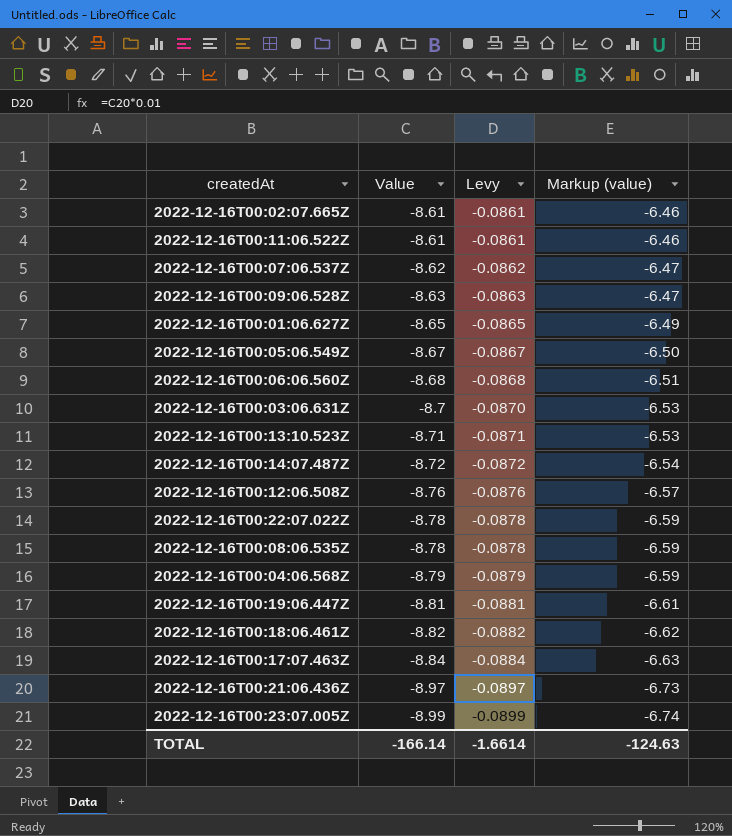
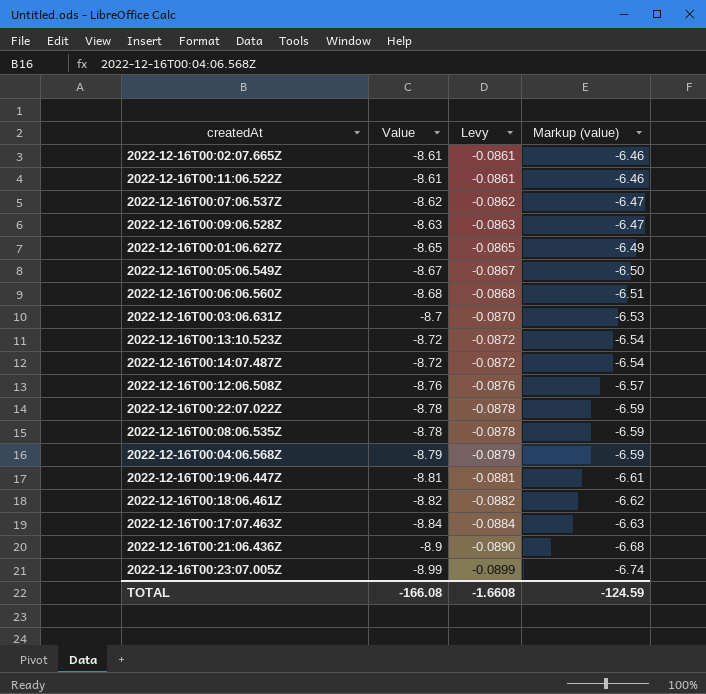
2022-12-16T00:13:10.523Z | Value: -8.71 -> -8.72
2022-12-16T00:13:10.523Z | Levy: -0.0871 -> -0.0872
2022-12-16T00:13:10.523Z | Markup (value): -6.53 -> -6.54
2022-12-16T00:21:06.436Z | Value: -8.97 -> -8.9
2022-12-16T00:21:06.436Z | Levy: -0.0897 -> -0.0890
2022-12-16T00:21:06.436Z | Markup (value): -6.73 -> -6.68
TOTAL | Value: -166.14 -> -166.08
TOTAL | Levy: -1.6614 -> -1.6608
TOTAL | Markup (value): -124.63 -> -124.59

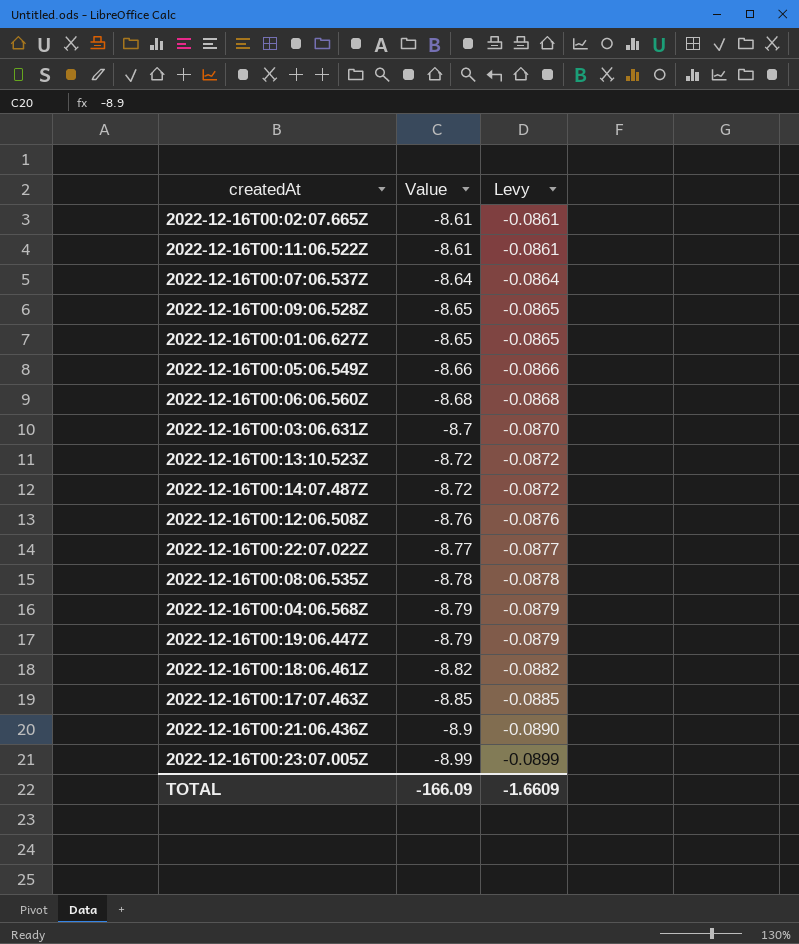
column Markup (value) | formula: [Value] * 0.75 -> none
2022-12-16T00:07:06.537Z | Value: -8.62 -> -8.64
2022-12-16T00:07:06.537Z | Levy: -0.0862 -> -0.0864
2022-12-16T00:09:06.528Z | Value: -8.63 -> -8.65
2022-12-16T00:09:06.528Z | Levy: -0.0863 -> -0.0865
2022-12-16T00:05:06.549Z | Value: -8.67 -> -8.66
2022-12-16T00:05:06.549Z | Levy: -0.0867 -> -0.0866
2022-12-16T00:22:07.022Z | Value: -8.78 -> -8.77
2022-12-16T00:22:07.022Z | Levy: -0.0878 -> -0.0877
2022-12-16T00:19:06.447Z | Value: -8.81 -> -8.79
2022-12-16T00:19:06.447Z | Levy: -0.0881 -> -0.0879
2022-12-16T00:17:07.463Z | Value: -8.84 -> -8.85
2022-12-16T00:17:07.463Z | Levy: -0.0884 -> -0.0885
TOTAL | Value: -166.08 -> -166.09
TOTAL | Levy: -1.6608 -> -1.6609

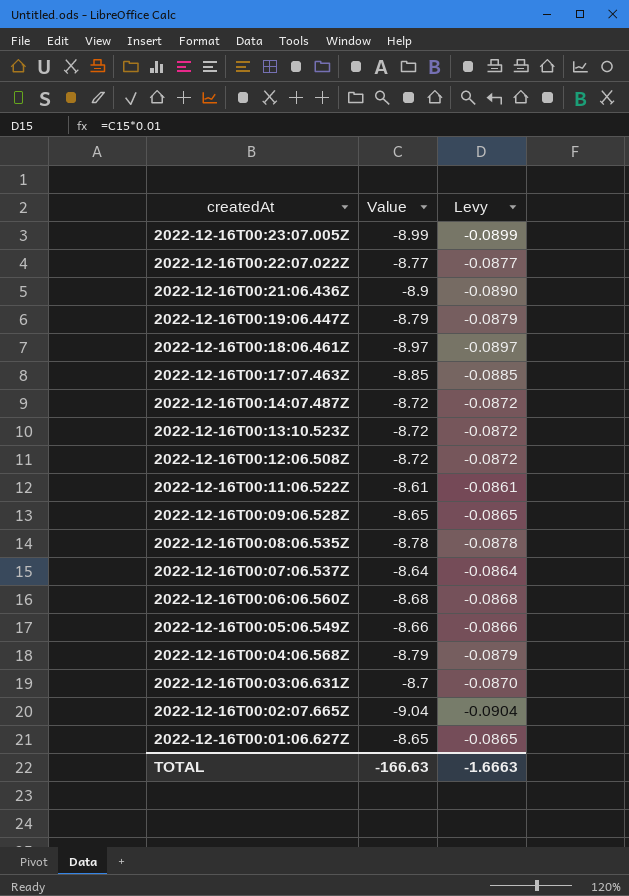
row order: Value descending -> createdAt descending
2022-12-16T00:18:06.461Z | Value: -8.82 -> -8.97
2022-12-16T00:18:06.461Z | Levy: -0.0882 -> -0.0897
2022-12-16T00:12:06.508Z | Value: -8.76 -> -8.72
2022-12-16T00:12:06.508Z | Levy: -0.0876 -> -0.0872
2022-12-16T00:02:07.665Z | Value: -8.61 -> -9.04
2022-12-16T00:02:07.665Z | Levy: -0.0861 -> -0.0904
TOTAL | Value: -166.09 -> -166.63
TOTAL | Levy: -1.6609 -> -1.6663

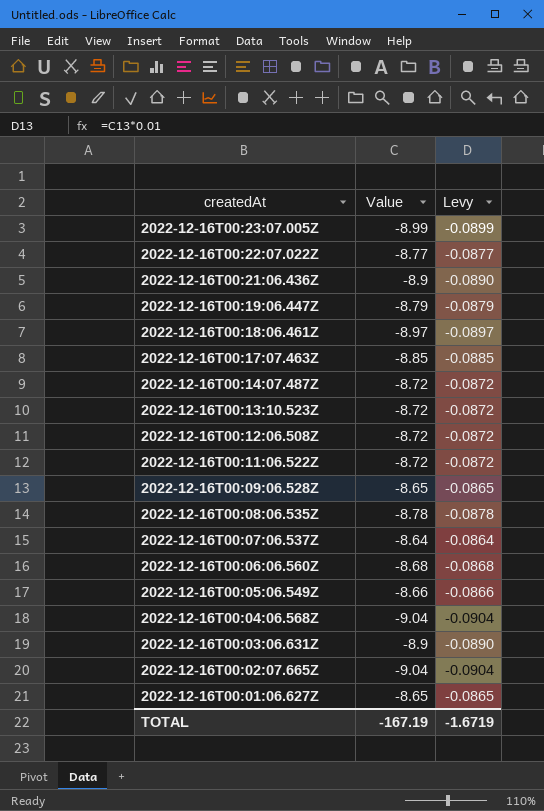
2022-12-16T00:11:06.522Z | Value: -8.61 -> -8.72
2022-12-16T00:11:06.522Z | Levy: -0.0861 -> -0.0872
2022-12-16T00:04:06.568Z | Value: -8.79 -> -9.04
2022-12-16T00:04:06.568Z | Levy: -0.0879 -> -0.0904
2022-12-16T00:03:06.631Z | Value: -8.7 -> -8.9
2022-12-16T00:03:06.631Z | Levy: -0.0870 -> -0.0890
TOTAL | Value: -166.63 -> -167.19
TOTAL | Levy: -1.6663 -> -1.6719

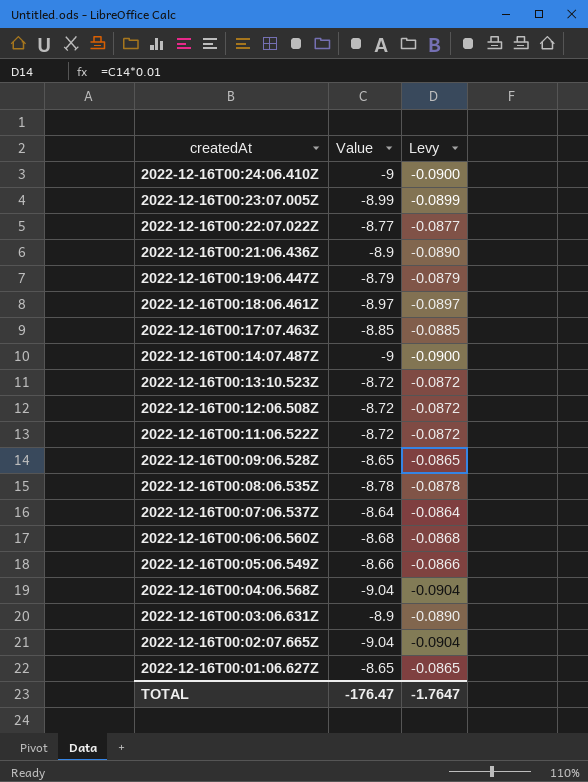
row 2022-12-16T00:24:06.410Z: none -> -9 | -0.0900
2022-12-16T00:14:07.487Z | Value: -8.72 -> -9
2022-12-16T00:14:07.487Z | Levy: -0.0872 -> -0.0900
TOTAL | Value: -167.19 -> -176.47
TOTAL | Levy: -1.6719 -> -1.7647

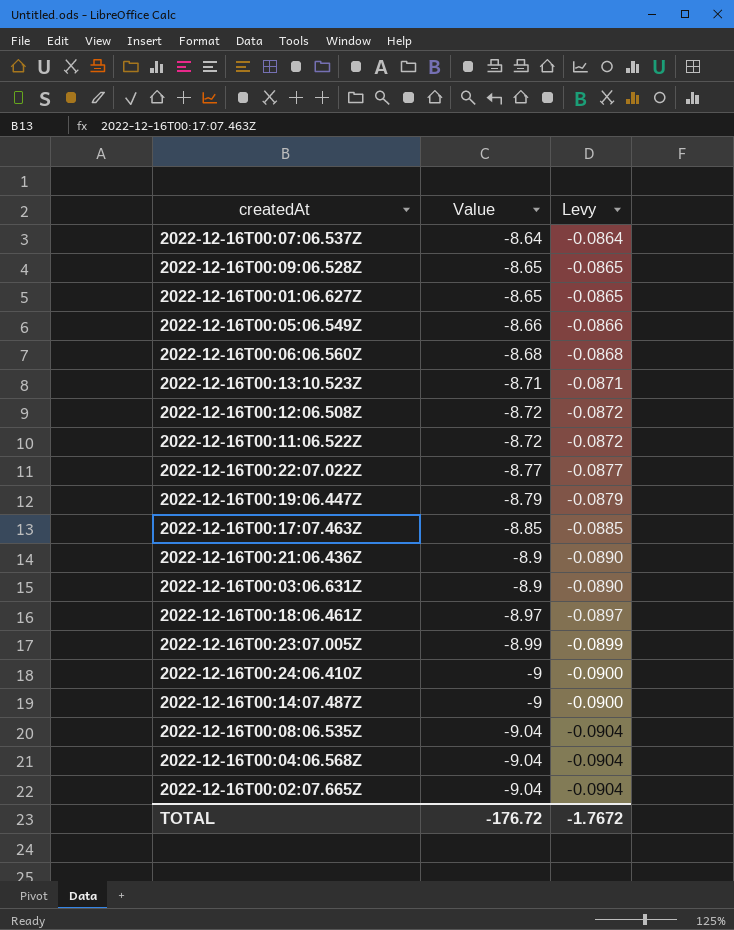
row order: createdAt descending -> Value descending
2022-12-16T00:13:10.523Z | Value: -8.72 -> -8.71
2022-12-16T00:13:10.523Z | Levy: -0.0872 -> -0.0871
2022-12-16T00:08:06.535Z | Value: -8.78 -> -9.04
2022-12-16T00:08:06.535Z | Levy: -0.0878 -> -0.0904
TOTAL | Value: -176.47 -> -176.72
TOTAL | Levy: -1.7647 -> -1.7672

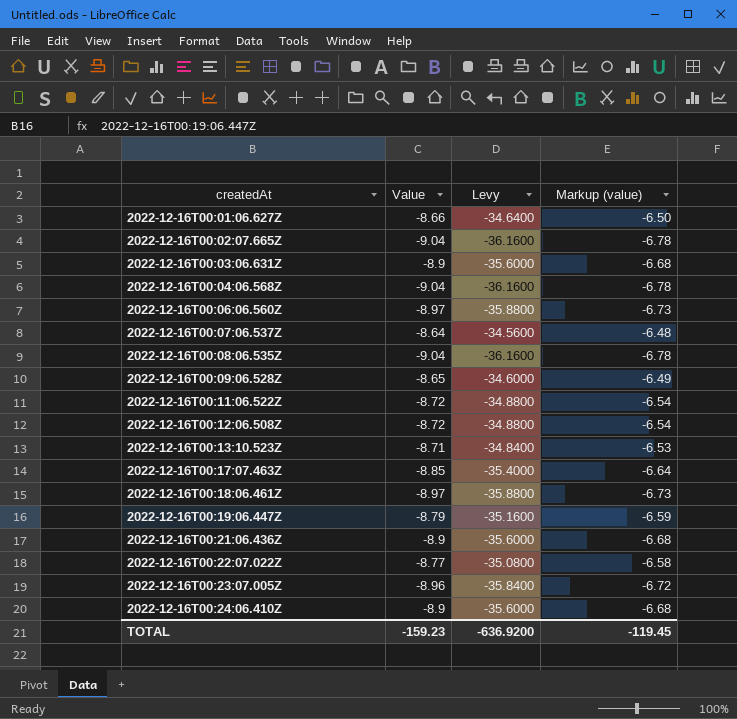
row order: Value descending -> createdAt ascending
column Levy | formula: [Value] * 0.01 -> [Value] * 4
column Markup (value) | formula: none -> [Value] * 0.75
row 2022-12-16T00:05:06.549Z: -8.66 | -0.0866 -> none
row 2022-12-16T00:14:07.487Z: -9 | -0.0900 -> none
2022-12-16T00:01:06.627Z | Value: -8.65 -> -8.66
2022-12-16T00:06:06.560Z | Value: -8.68 -> -8.97
2022-12-16T00:23:07.005Z | Value: -8.99 -> -8.96
2022-12-16T00:24:06.410Z | Value: -9 -> -8.9
TOTAL | Value: -176.72 -> -159.23
TOTAL | Levy: -1.7672 -> -636.9200

